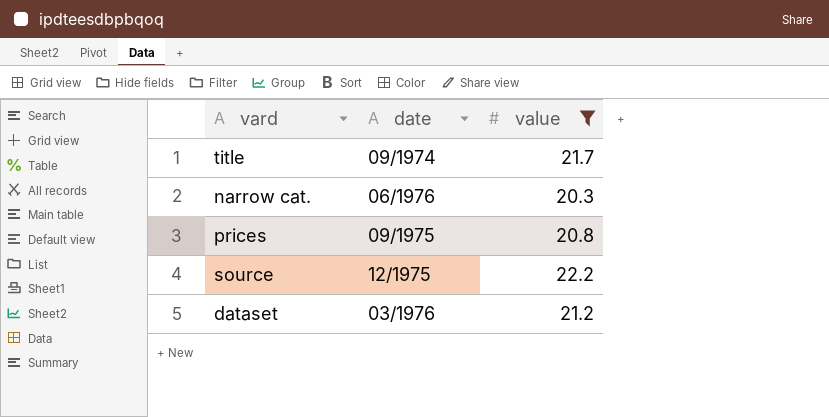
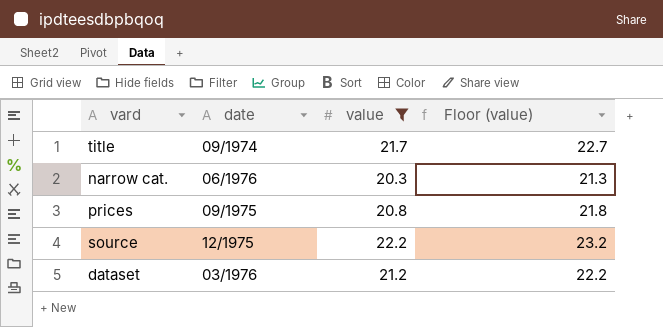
column Floor (value) | formula: none -> [value] + 1

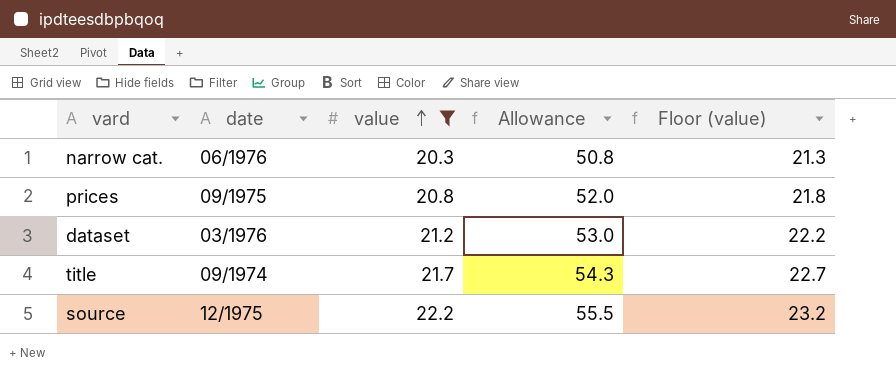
row order: none -> value ascending
column Allowance | formula: none -> [value] * 2.5

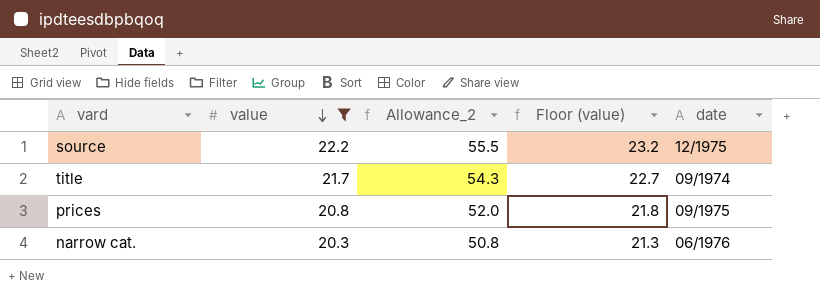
row order: value ascending -> value descending
column name: Allowance -> Allowance_2
column date | position: 2 -> 5
row dataset: 03/1976 | 21.2 | 53.0 | 22.2 -> none

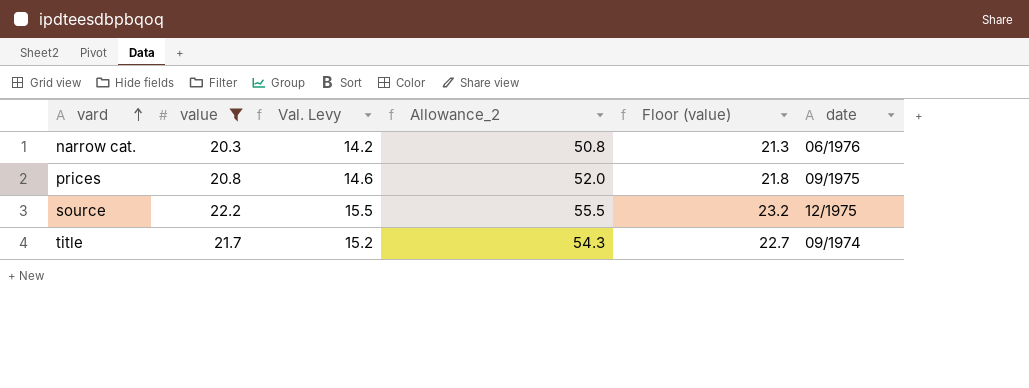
row order: value descending -> vard ascending
column Val. Levy | formula: none -> [value] * 0.7

